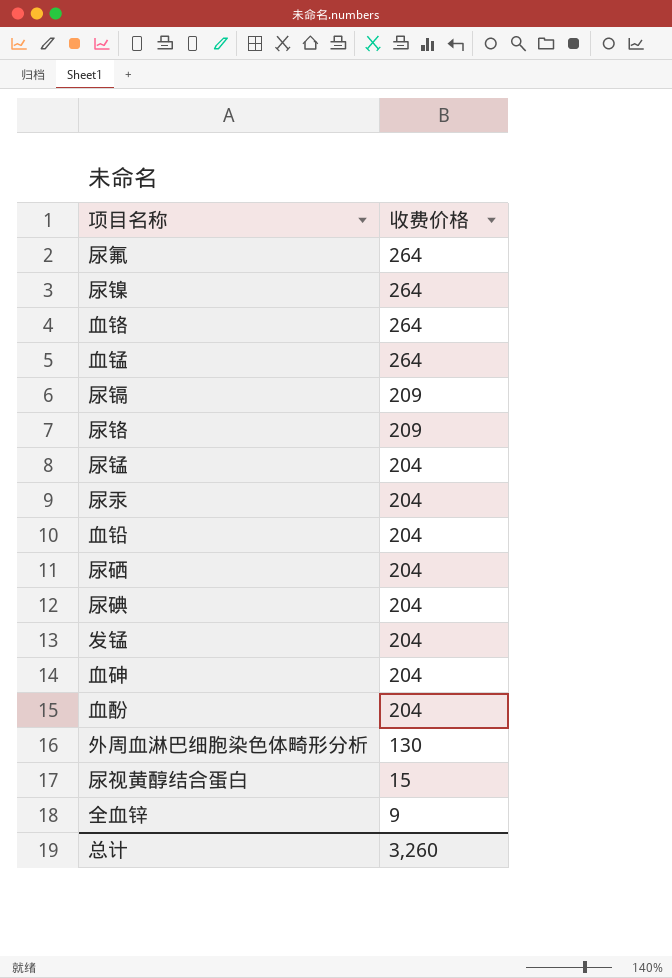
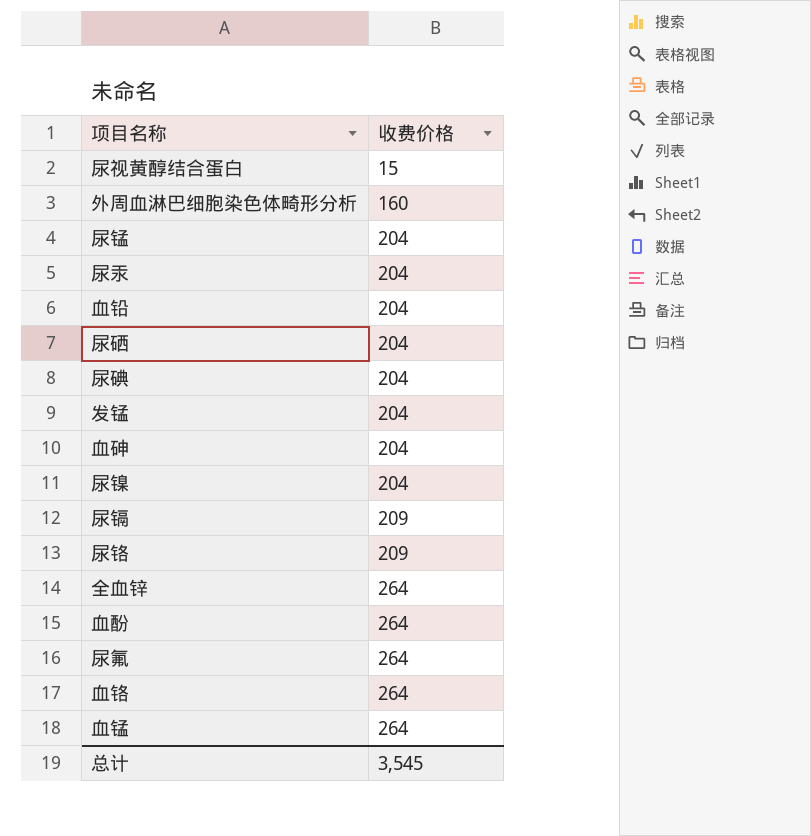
row order: 收费价格 descending -> 收费价格 ascending
外周血淋巴细胞染色体畸形分析 | 收费价格: 130 -> 160
尿镍 | 收费价格: 264 -> 204
全血锌 | 收费价格: 9 -> 264
血酚 | 收费价格: 204 -> 264
总计 | 收费价格: 3,260 -> 3,545

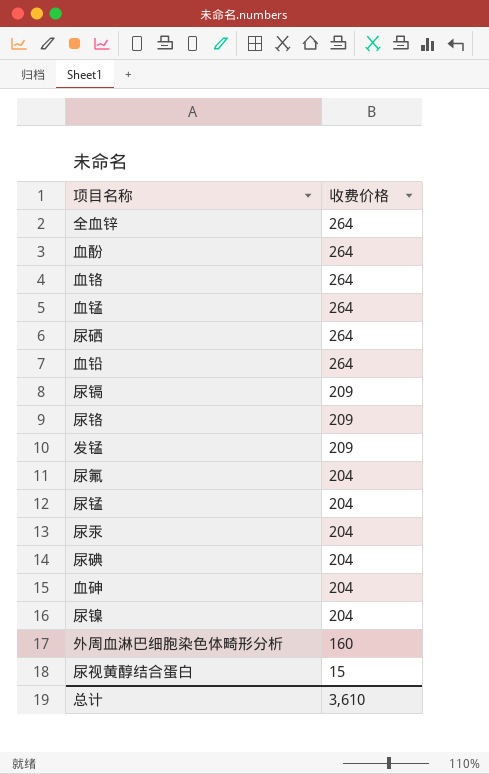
row order: 收费价格 ascending -> 收费价格 descending
尿硒 | 收费价格: 204 -> 264
血铅 | 收费价格: 204 -> 264
发锰 | 收费价格: 204 -> 209
尿氟 | 收费价格: 264 -> 204
总计 | 收费价格: 3,545 -> 3,610

